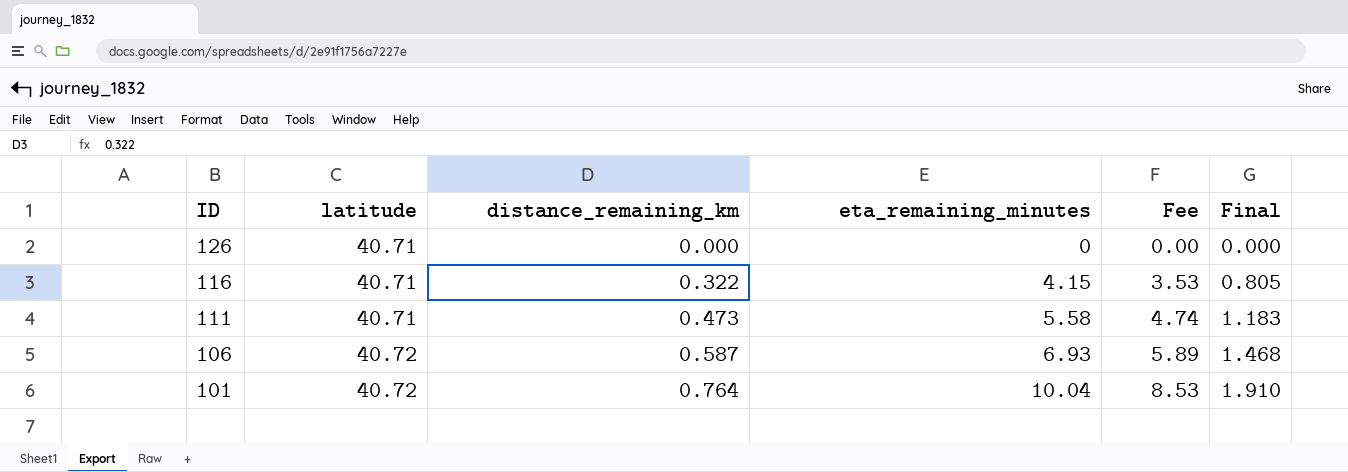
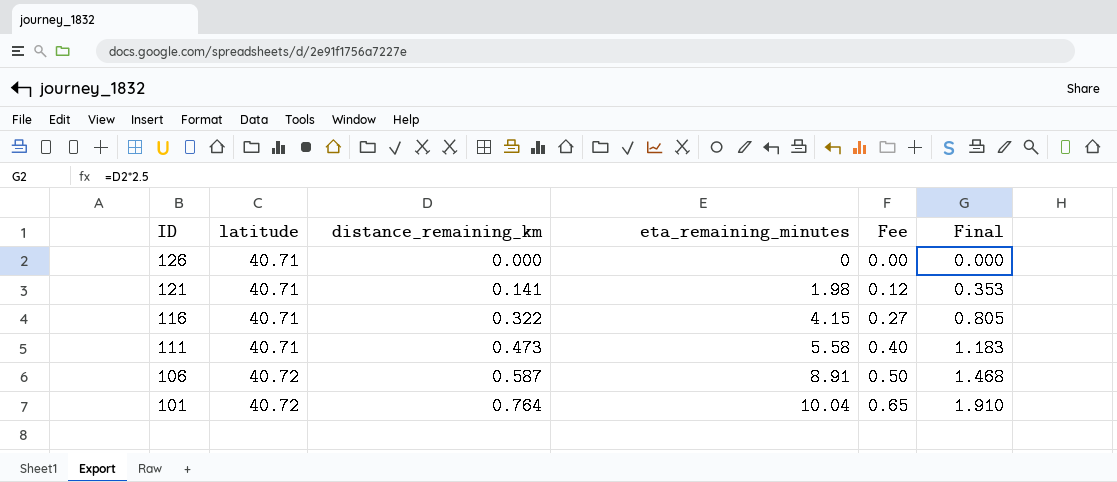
column Fee | formula: [eta_remaining_minutes] * 0.85 -> [distance_remaining_km] * 0.85
row 121: none -> 40.71 | 0.141 | 1.98 | 0.12 | 0.353
106 | eta_remaining_minutes: 6.93 -> 8.91

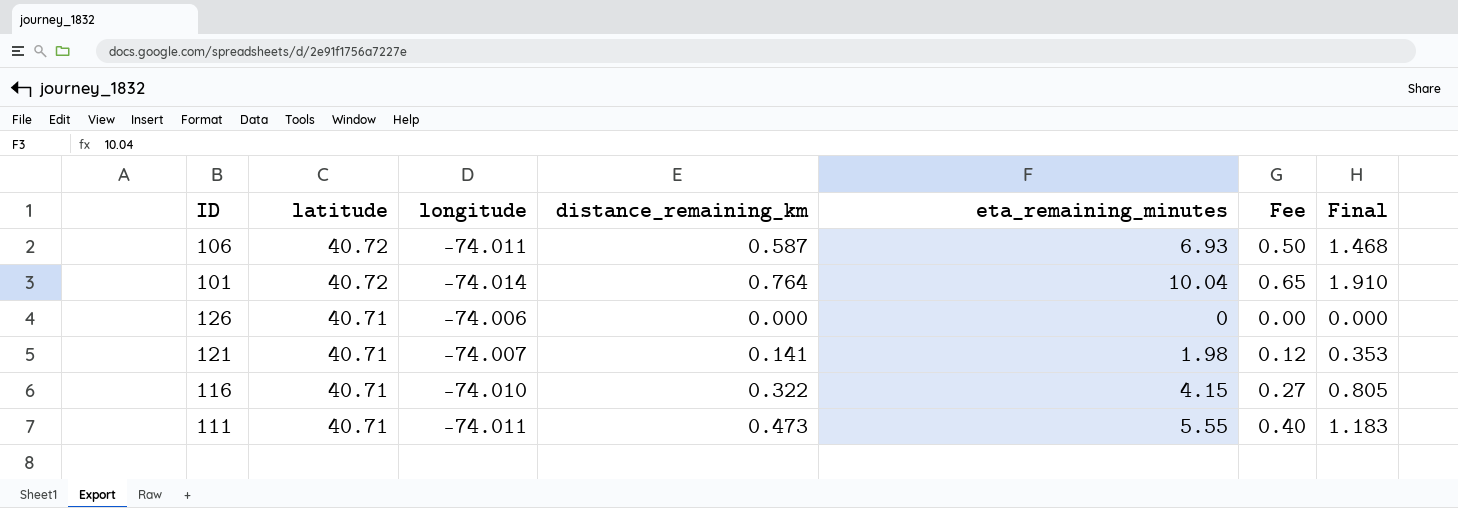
row order: ID descending -> latitude descending
column longitude | position: none -> 3
106 | eta_remaining_minutes: 8.91 -> 6.93
111 | eta_remaining_minutes: 5.58 -> 5.55

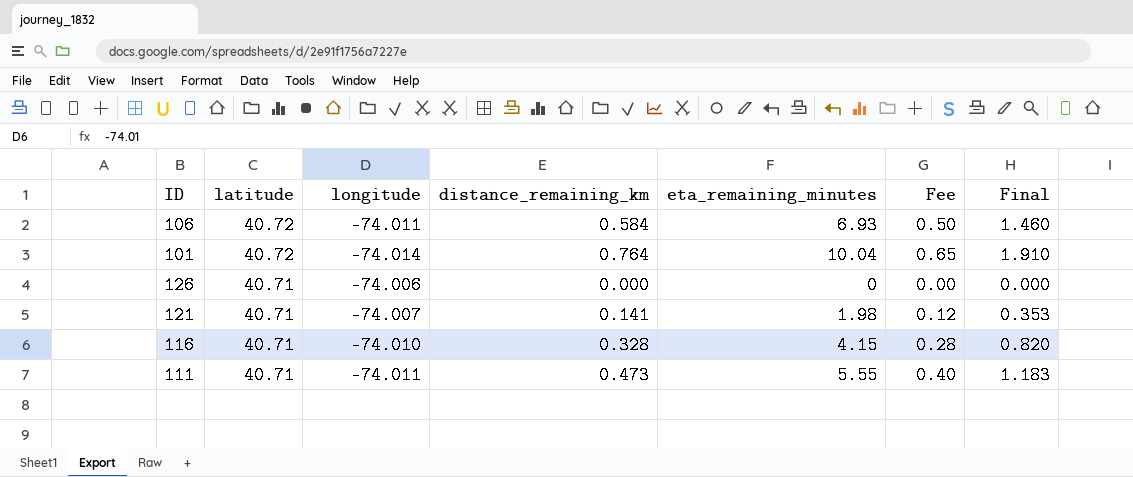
106 | distance_remaining_km: 0.587 -> 0.584
106 | Final: 1.468 -> 1.460
116 | distance_remaining_km: 0.322 -> 0.328
116 | Fee: 0.27 -> 0.28
116 | Final: 0.805 -> 0.820

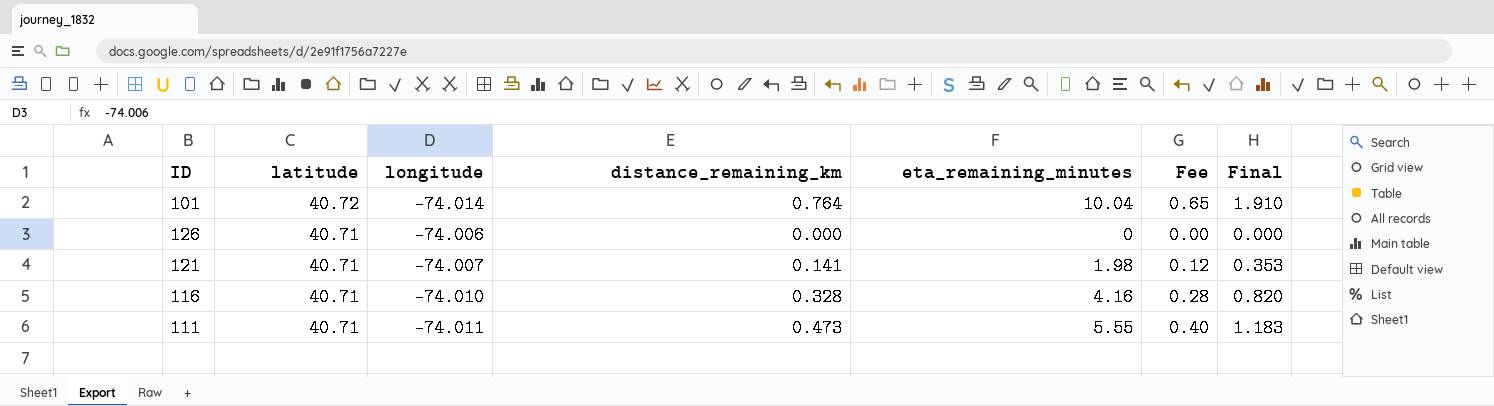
row 106: 40.72 | -74.011 | 0.584 | 6.93 | 0.50 | 1.460 -> none
116 | eta_remaining_minutes: 4.15 -> 4.16

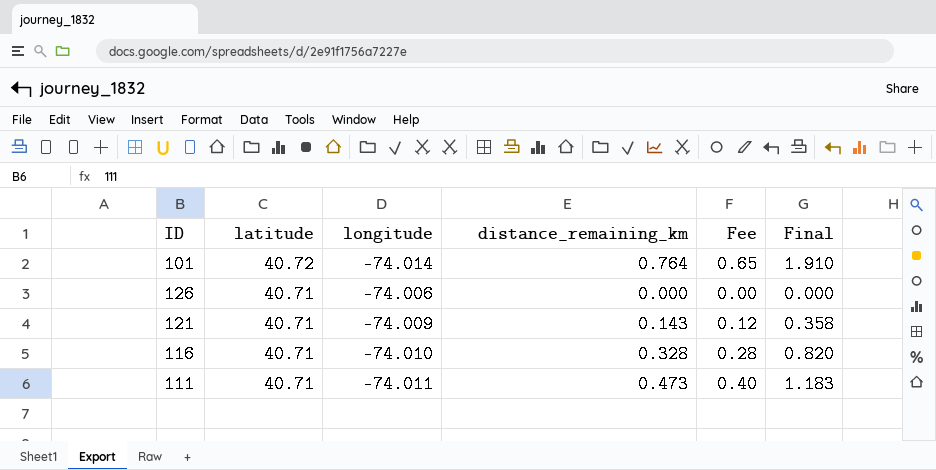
column eta_remaining_minutes | position: 5 -> none
121 | longitude: -74.007 -> -74.009
121 | distance_remaining_km: 0.141 -> 0.143
121 | Final: 0.353 -> 0.358

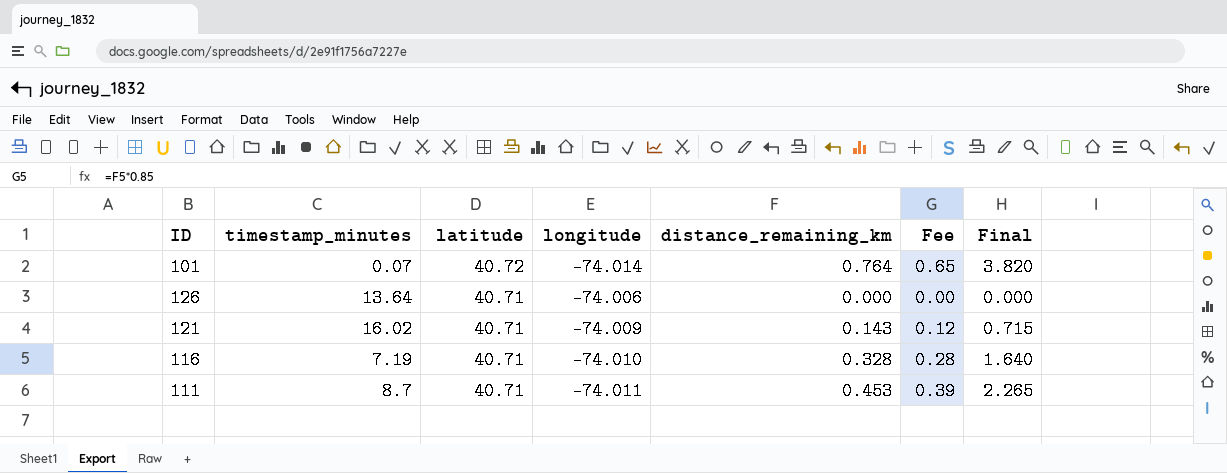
column timestamp_minutes | position: none -> 2
column Final | formula: [distance_remaining_km] * 2.5 -> [distance_remaining_km] * 5
111 | distance_remaining_km: 0.473 -> 0.453
111 | Fee: 0.40 -> 0.39

